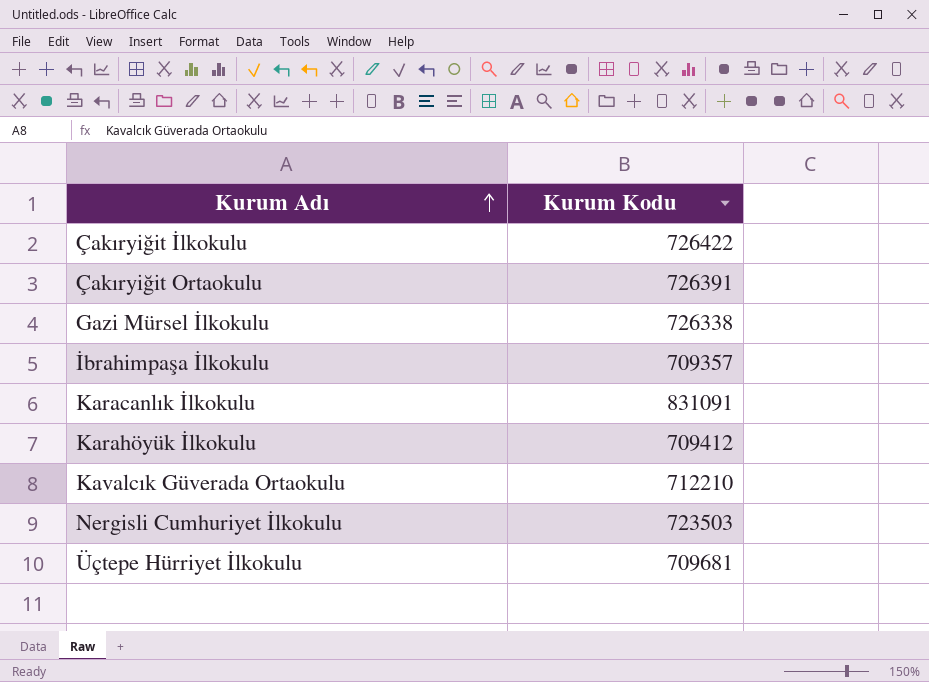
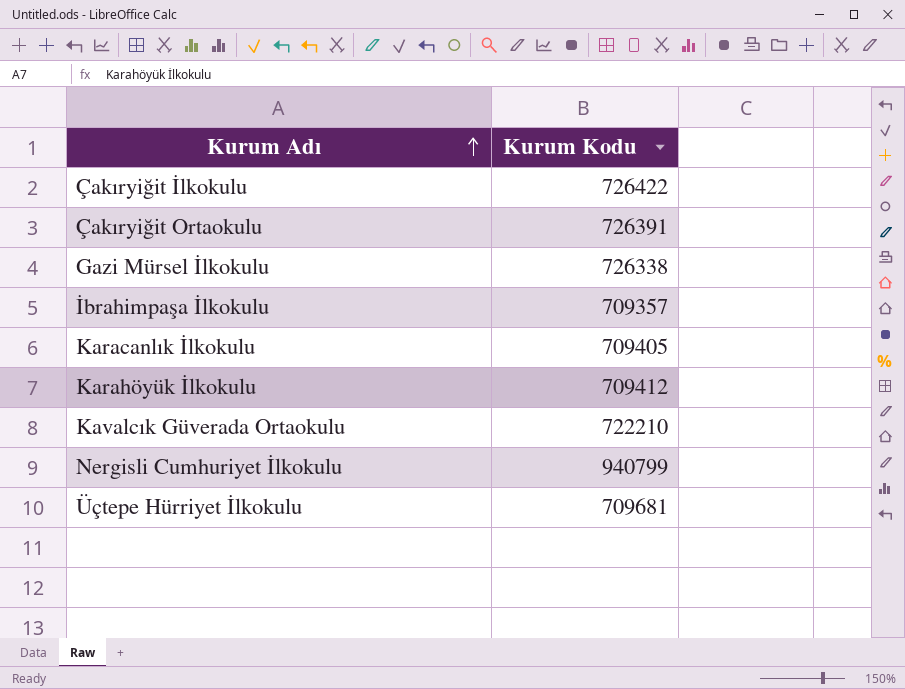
Karacanlık İlkokulu | Kurum Kodu: 831091 -> 709405
Kavalcık Güverada Ortaokulu | Kurum Kodu: 712210 -> 722210
Nergisli Cumhuriyet İlkokulu | Kurum Kodu: 723503 -> 940799

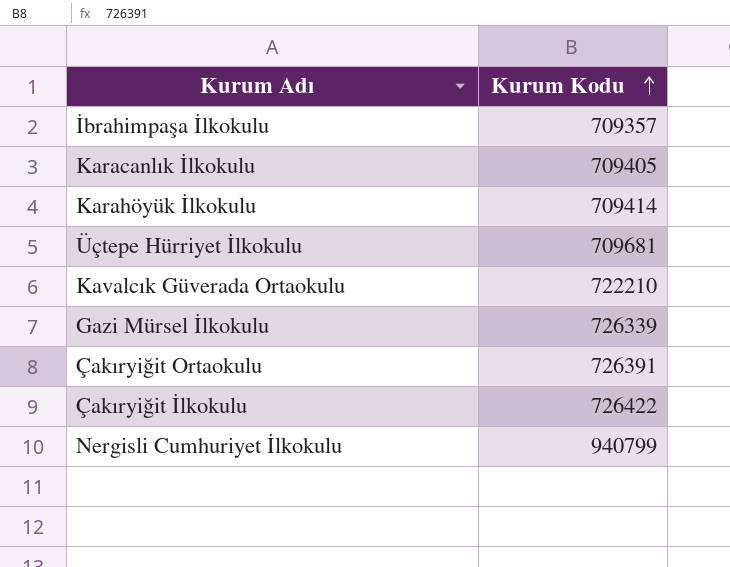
row order: Kurum Adı ascending -> Kurum Kodu ascending
Karahöyük İlkokulu | Kurum Kodu: 709412 -> 709414
Gazi Mürsel İlkokulu | Kurum Kodu: 726338 -> 726339

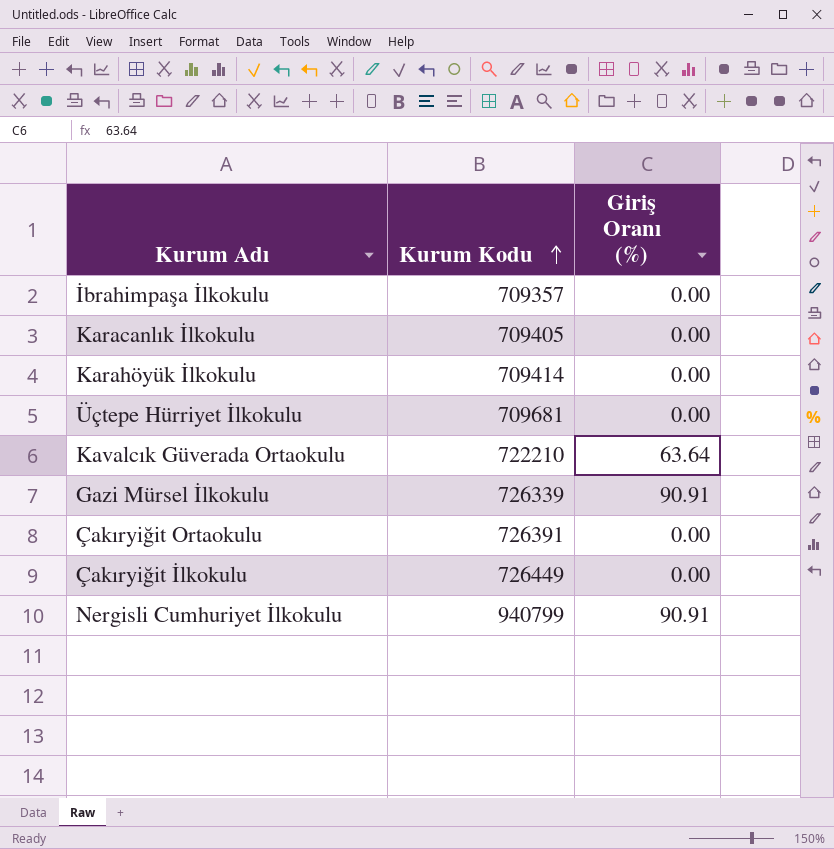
column Giriş Oranı (%) | position: none -> 3
Çakıryiğit İlkokulu | Kurum Kodu: 726422 -> 726449

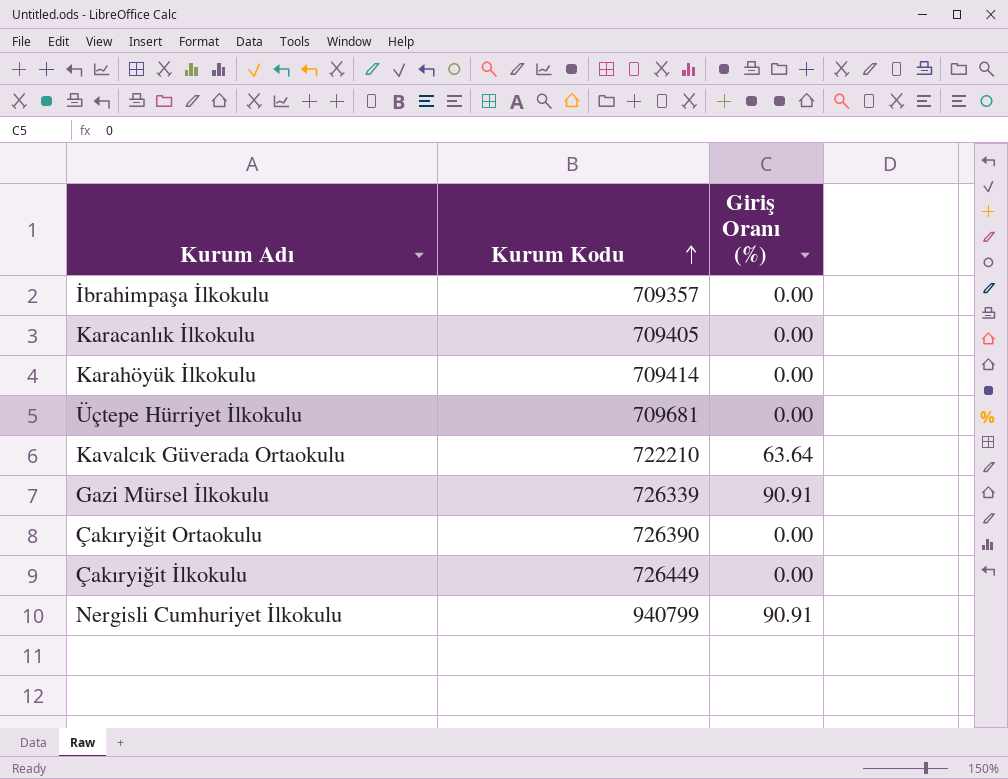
Çakıryiğit Ortaokulu | Kurum Kodu: 726391 -> 726390

